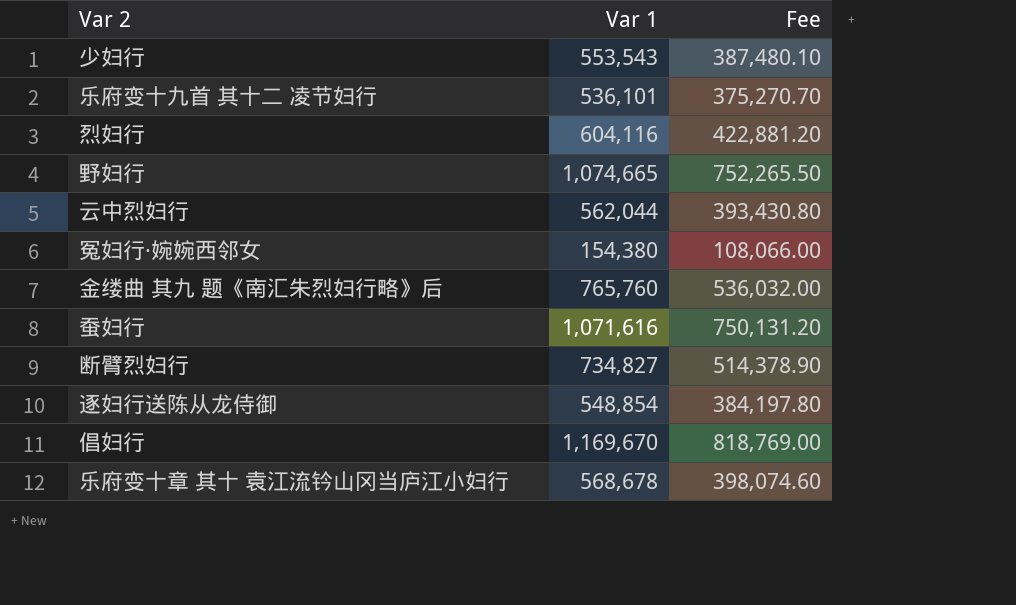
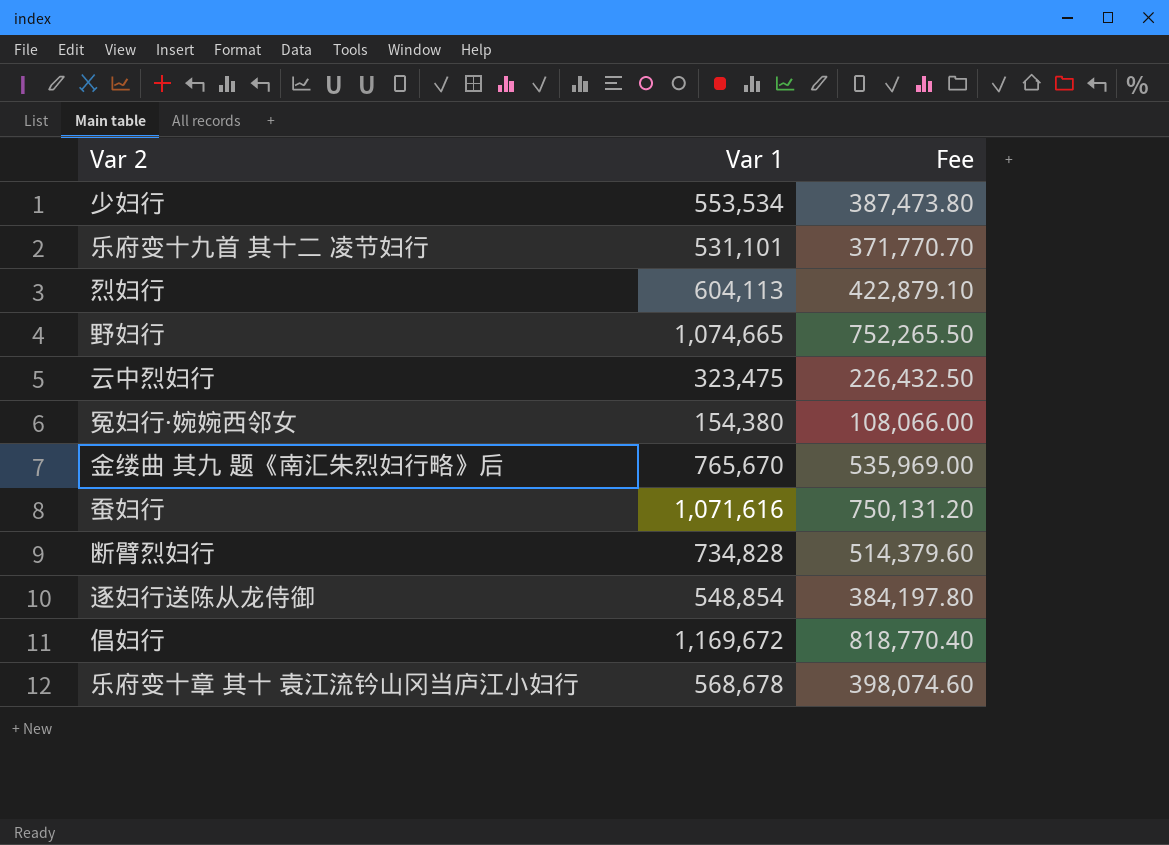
少妇行 | Var 1: 553,543 -> 553,534
少妇行 | Fee: 387,480.10 -> 387,473.80
乐府变十九首 其十二 凌节妇行 | Var 1: 536,101 -> 531,101
乐府变十九首 其十二 凌节妇行 | Fee: 375,270.70 -> 371,770.70
烈妇行 | Var 1: 604,116 -> 604,113
烈妇行 | Fee: 422,881.20 -> 422,879.10
云中烈妇行 | Var 1: 562,044 -> 323,475
云中烈妇行 | Fee: 393,430.80 -> 226,432.50
金缕曲 其九 题《南汇朱烈妇行略》后 | Var 1: 765,760 -> 765,670
金缕曲 其九 题《南汇朱烈妇行略》后 | Fee: 536,032.00 -> 535,969.00
断臂烈妇行 | Var 1: 734,827 -> 734,828
断臂烈妇行 | Fee: 514,378.90 -> 514,379.60
倡妇行 | Var 1: 1,169,670 -> 1,169,672
倡妇行 | Fee: 818,769.00 -> 818,770.40

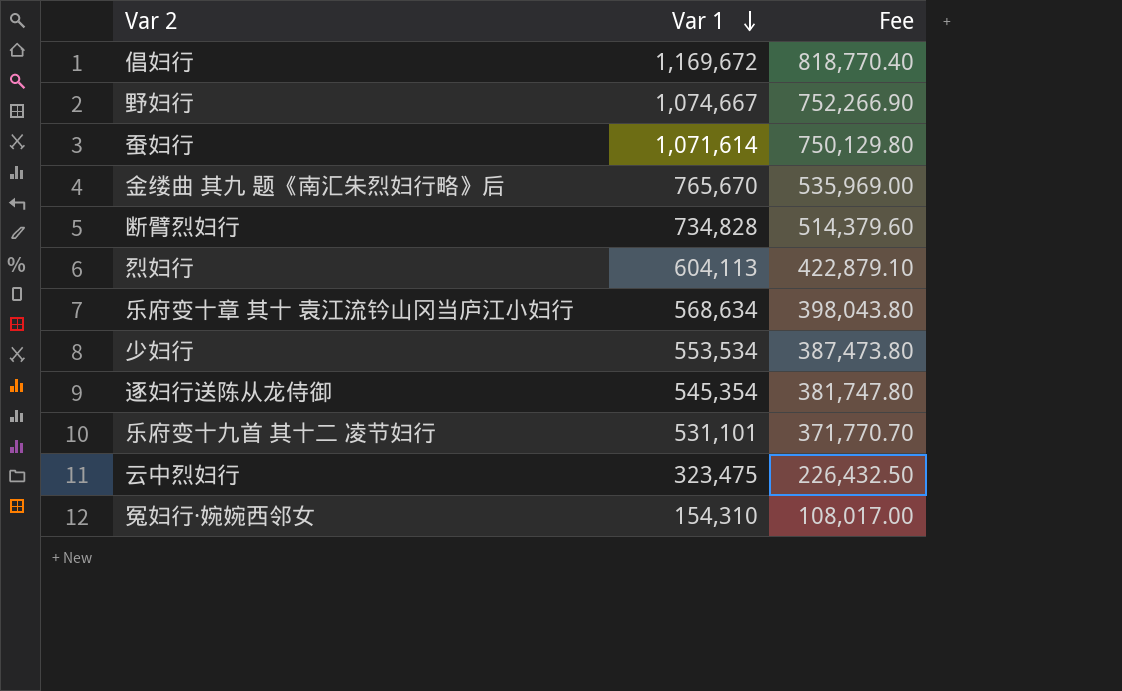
row order: none -> Var 1 descending
野妇行 | Var 1: 1,074,665 -> 1,074,667
野妇行 | Fee: 752,265.50 -> 752,266.90
蚕妇行 | Var 1: 1,071,616 -> 1,071,614
蚕妇行 | Fee: 750,131.20 -> 750,129.80
乐府变十章 其十 袁江流钤山冈当庐江小妇行 | Var 1: 568,678 -> 568,634
乐府变十章 其十 袁江流钤山冈当庐江小妇行 | Fee: 398,074.60 -> 398,043.80
逐妇行送陈从龙侍御 | Var 1: 548,854 -> 545,354
逐妇行送陈从龙侍御 | Fee: 384,197.80 -> 381,747.80
冤妇行·婉婉西邻女 | Var 1: 154,380 -> 154,310
冤妇行·婉婉西邻女 | Fee: 108,066.00 -> 108,017.00

